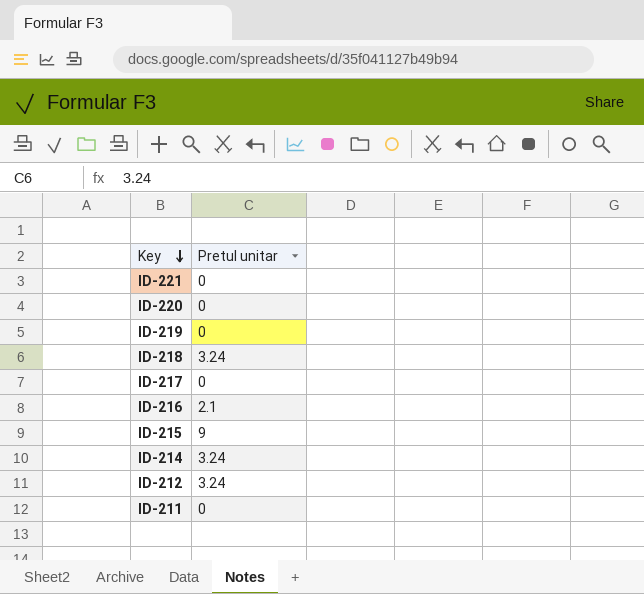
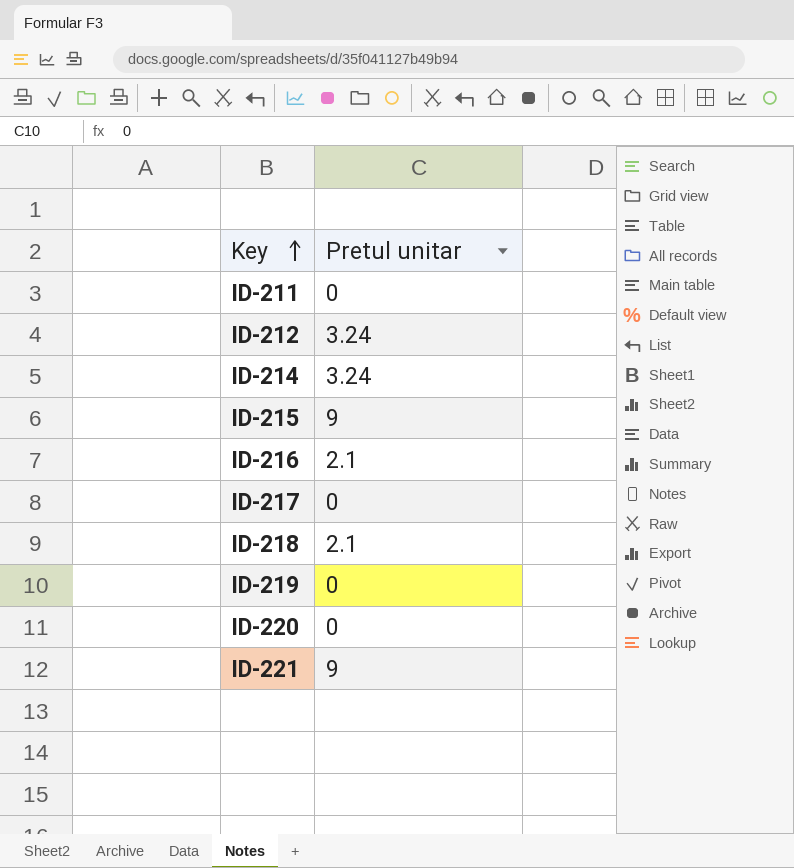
row order: Key descending -> Key ascending
ID-218 | Pretul unitar: 3.24 -> 2.1
ID-221 | Pretul unitar: 0 -> 9

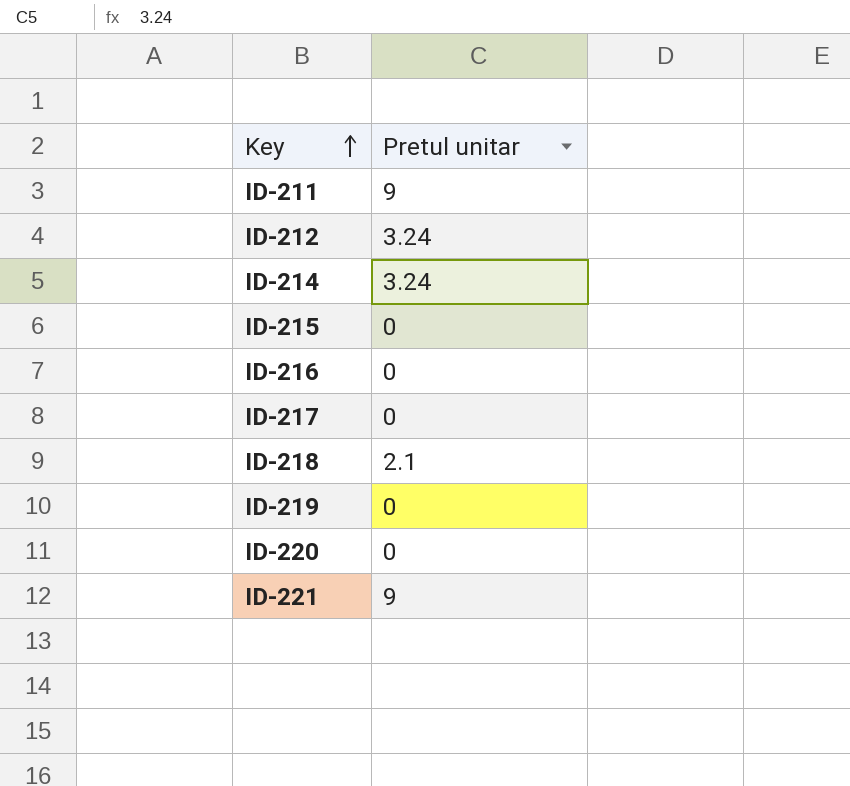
ID-211 | Pretul unitar: 0 -> 9
ID-215 | Pretul unitar: 9 -> 0
ID-216 | Pretul unitar: 2.1 -> 0

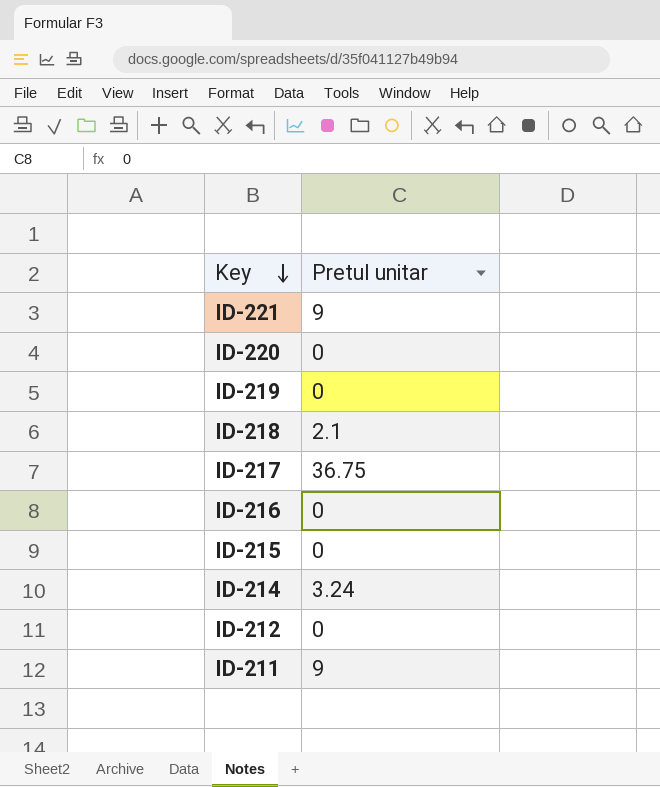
row order: Key ascending -> Key descending
ID-217 | Pretul unitar: 0 -> 36.75
ID-212 | Pretul unitar: 3.24 -> 0

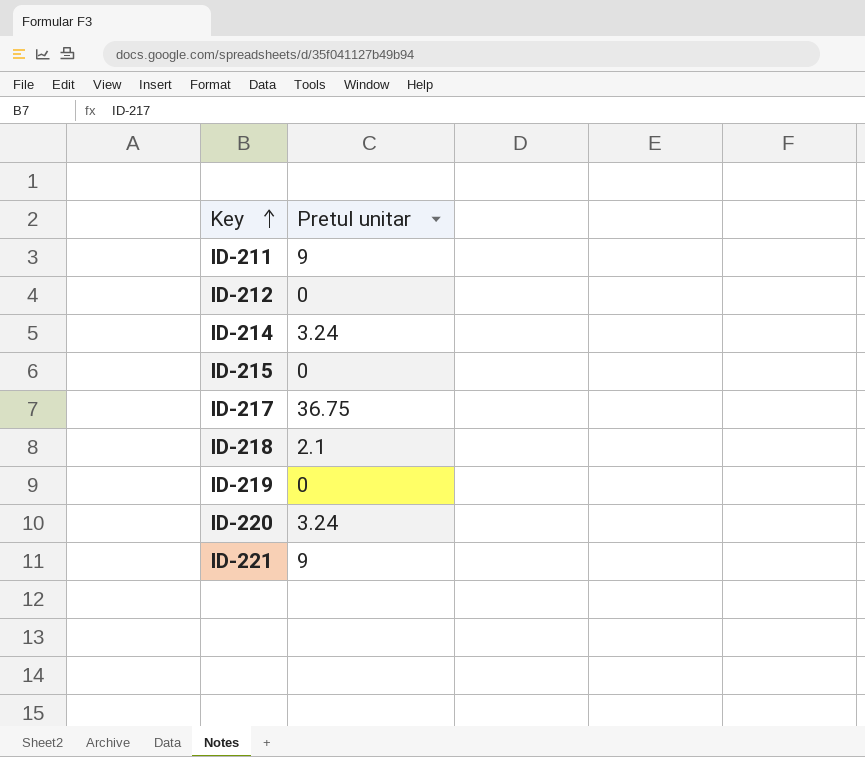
row order: Key descending -> Key ascending
row ID-216: 0 -> none
ID-220 | Pretul unitar: 0 -> 3.24

